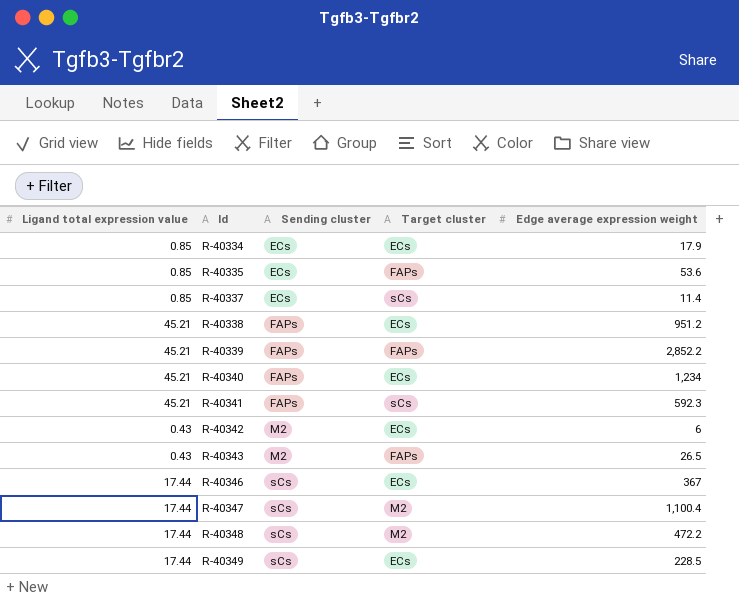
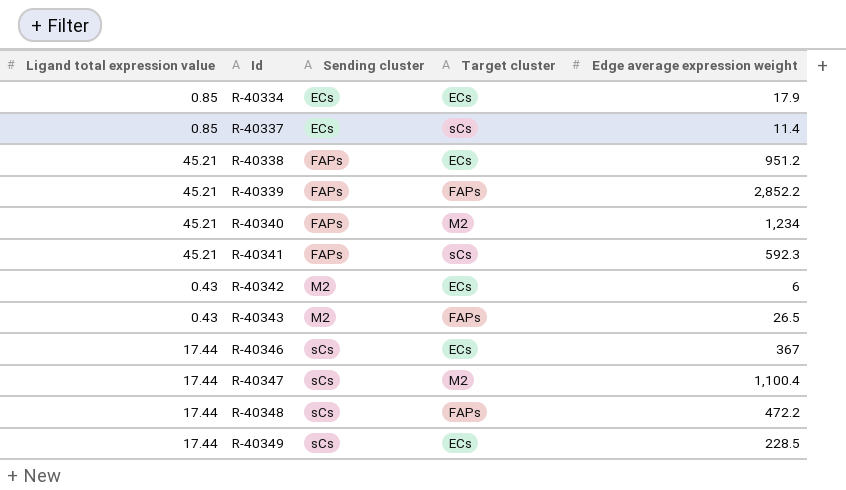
row R-40335: 0.85 | ECs | FAPs | 53.6 -> none
R-40340 | Target cluster: ECs -> M2
R-40348 | Target cluster: M2 -> FAPs

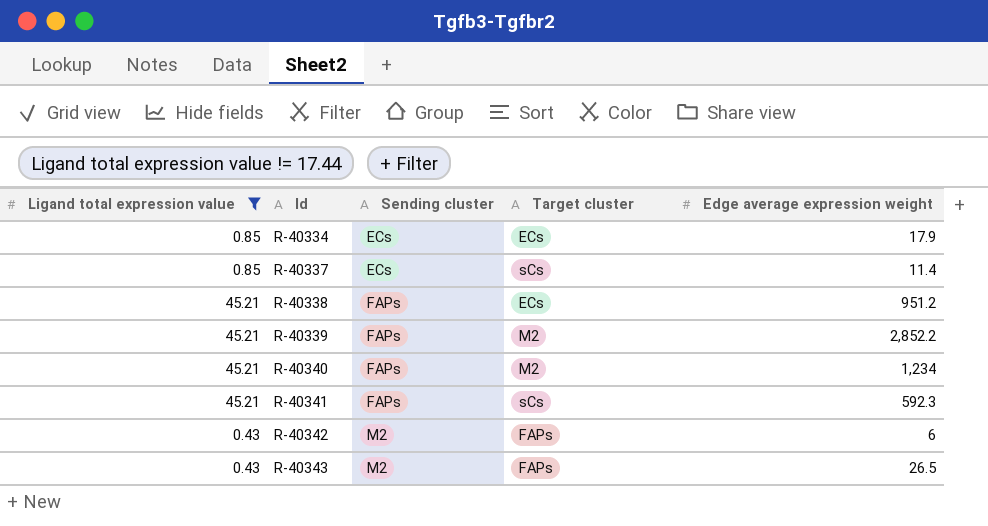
filter: none -> Ligand total expression value != 17.44
R-40339 | Target cluster: FAPs -> M2
R-40342 | Target cluster: ECs -> FAPs

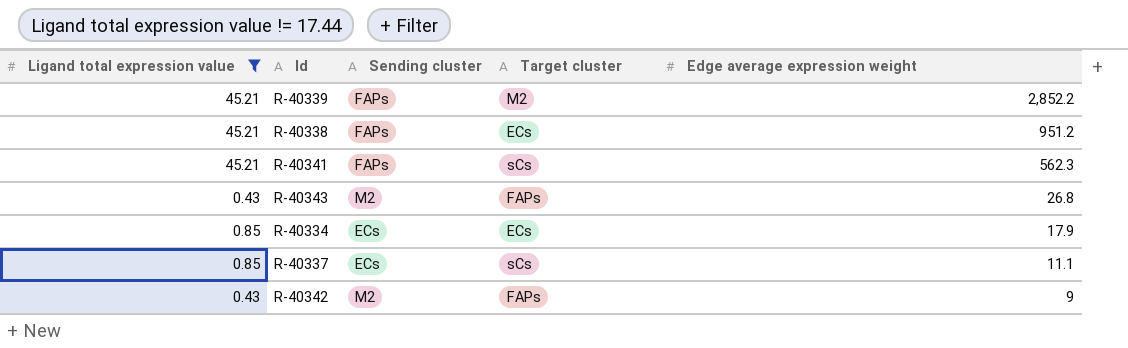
row order: Id ascending -> Edge average expression weight descending
row R-40340: 45.21 | FAPs | M2 | 1,234 -> none
R-40341 | Edge average expression weight: 592.3 -> 562.3
R-40343 | Edge average expression weight: 26.5 -> 26.8
R-40337 | Edge average expression weight: 11.4 -> 11.1
R-40342 | Edge average expression weight: 6 -> 9

